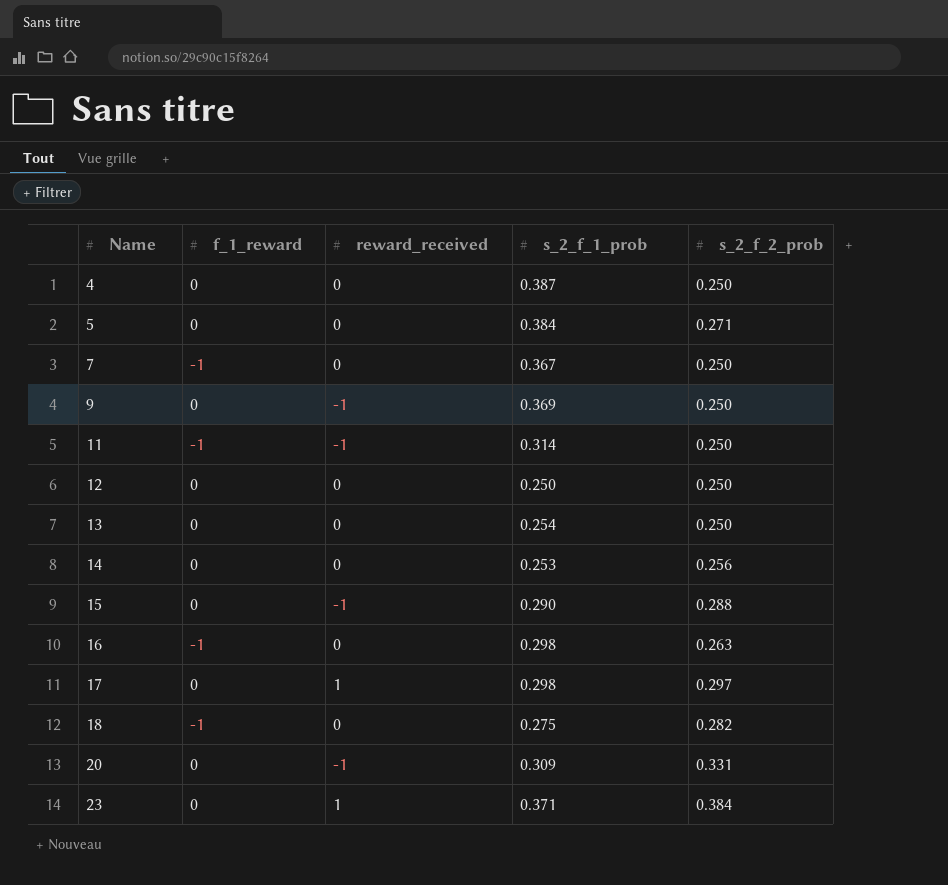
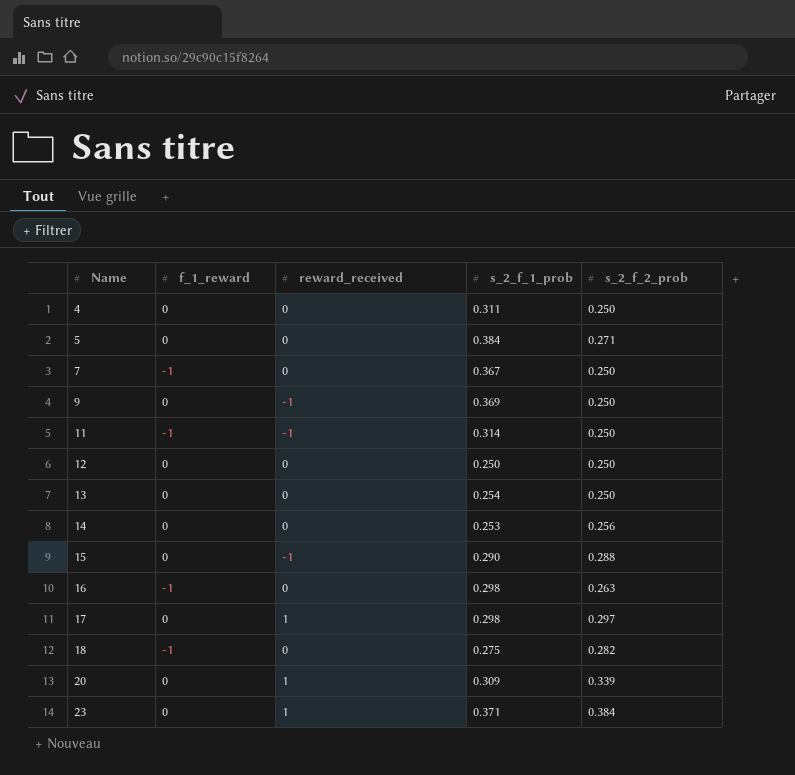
4 | s_2_f_1_prob: 0.387 -> 0.311
20 | reward_received: -1 -> 1
20 | s_2_f_2_prob: 0.331 -> 0.339

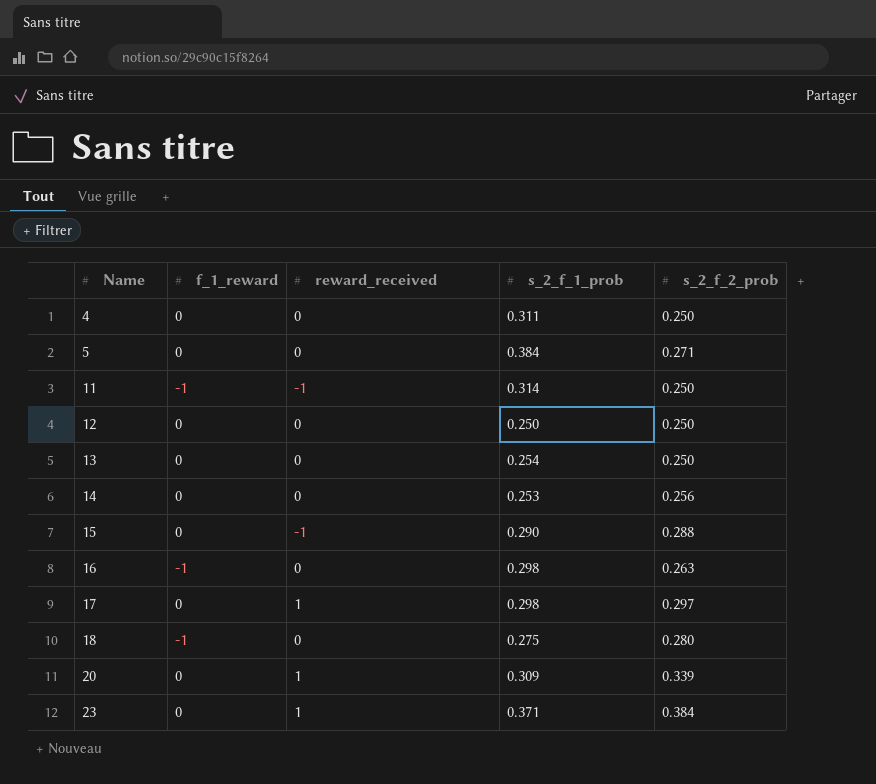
row 7: -1 | 0 | 0.367 | 0.250 -> none
row 9: 0 | -1 | 0.369 | 0.250 -> none
18 | s_2_f_2_prob: 0.282 -> 0.280

